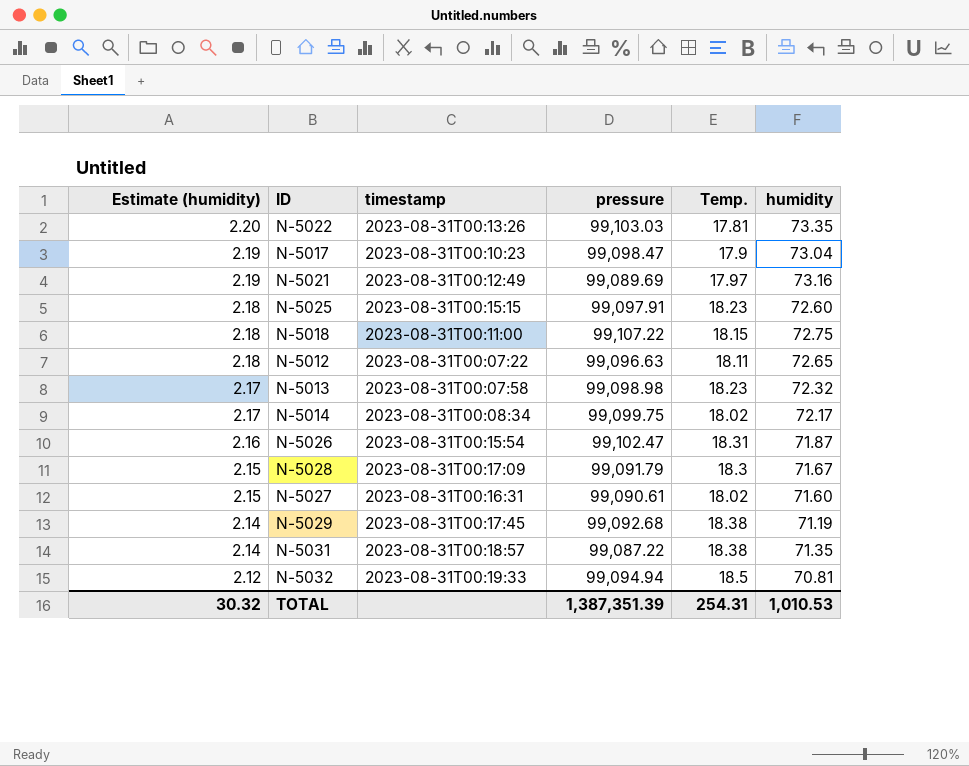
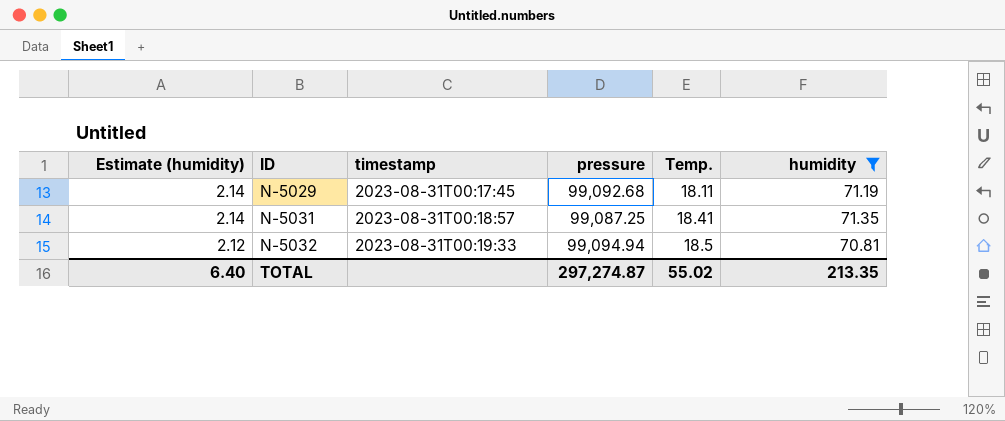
filter: none -> humidity <= 71.35
N-5029 | Temp.: 18.38 -> 18.11
N-5031 | pressure: 99,087.22 -> 99,087.25
N-5031 | Temp.: 18.38 -> 18.41
TOTAL | Estimate (humidity): 30.32 -> 6.40
TOTAL | pressure: 1,387,351.39 -> 297,274.87
TOTAL | Temp.: 254.31 -> 55.02
TOTAL | humidity: 1,010.53 -> 213.35

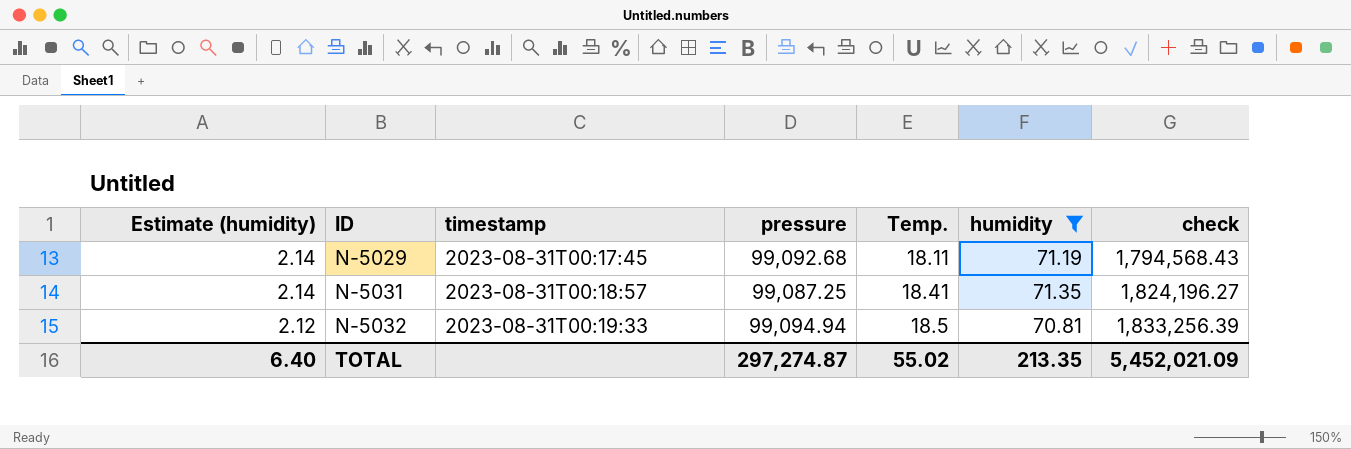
column check | formula: none -> [pressure] * [Temp.]

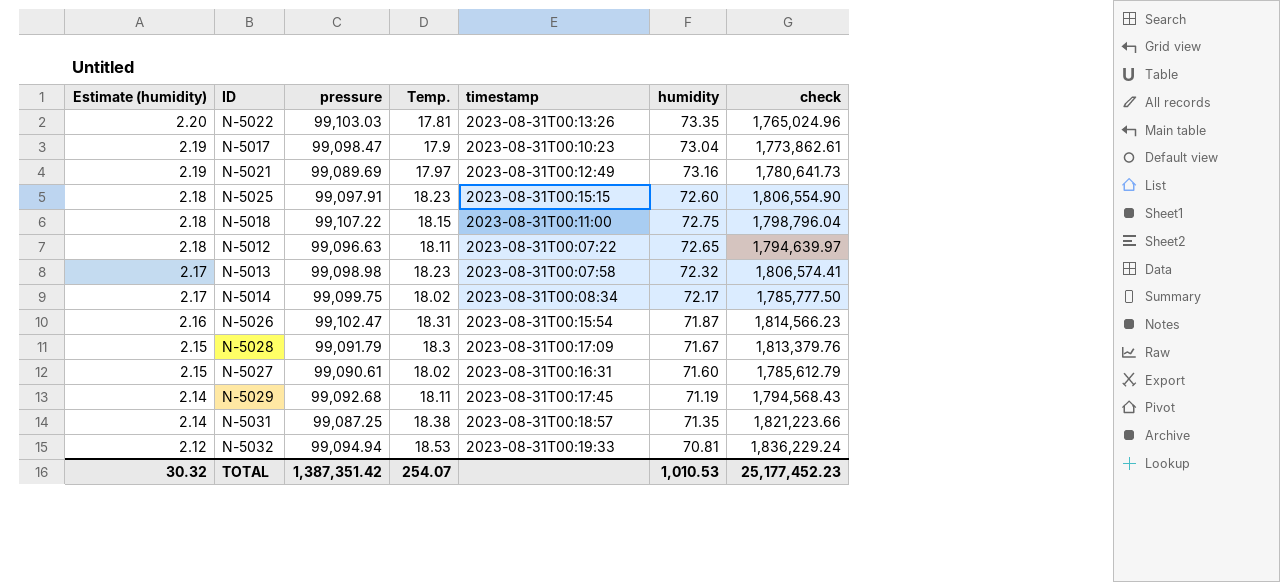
filter: humidity <= 71.35 -> none
column timestamp | position: 3 -> 5
N-5031 | Temp.: 18.41 -> 18.38
N-5031 | check: 1,824,196.27 -> 1,821,223.66
N-5032 | Temp.: 18.5 -> 18.53
N-5032 | check: 1,833,256.39 -> 1,836,229.24
TOTAL | Estimate (humidity): 6.40 -> 30.32
TOTAL | pressure: 297,274.87 -> 1,387,351.42
TOTAL | Temp.: 55.02 -> 254.07
TOTAL | humidity: 213.35 -> 1,010.53
TOTAL | check: 5,452,021.09 -> 25,177,452.23

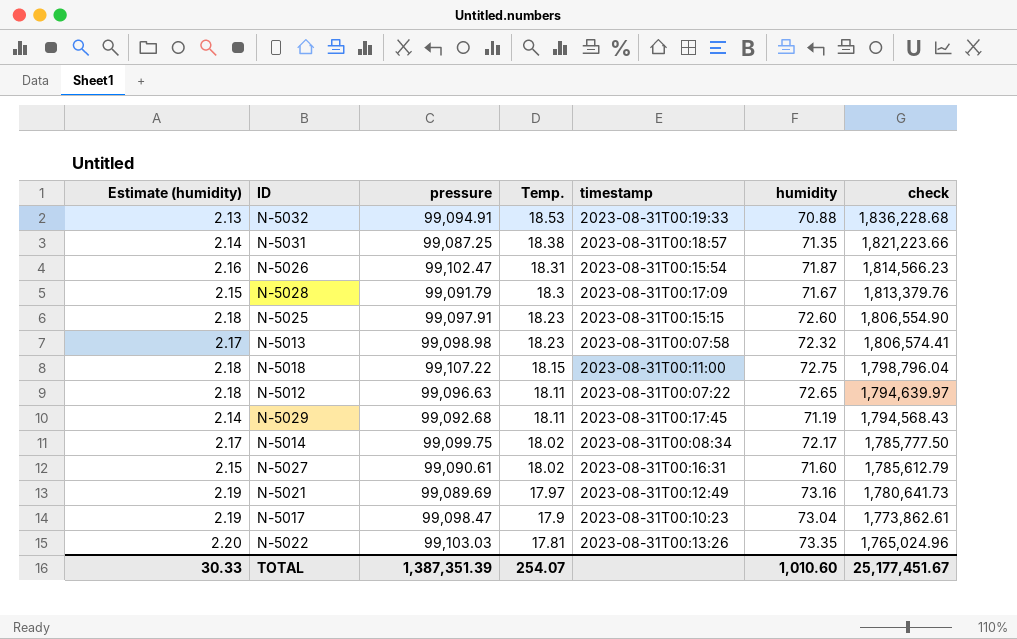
row order: Estimate (humidity) descending -> Temp. descending
N-5032 | Estimate (humidity): 2.12 -> 2.13
N-5032 | pressure: 99,094.94 -> 99,094.91
N-5032 | humidity: 70.81 -> 70.88
N-5032 | check: 1,836,229.24 -> 1,836,228.68
TOTAL | Estimate (humidity): 30.32 -> 30.33
TOTAL | pressure: 1,387,351.42 -> 1,387,351.39
TOTAL | humidity: 1,010.53 -> 1,010.60
TOTAL | check: 25,177,452.23 -> 25,177,451.67

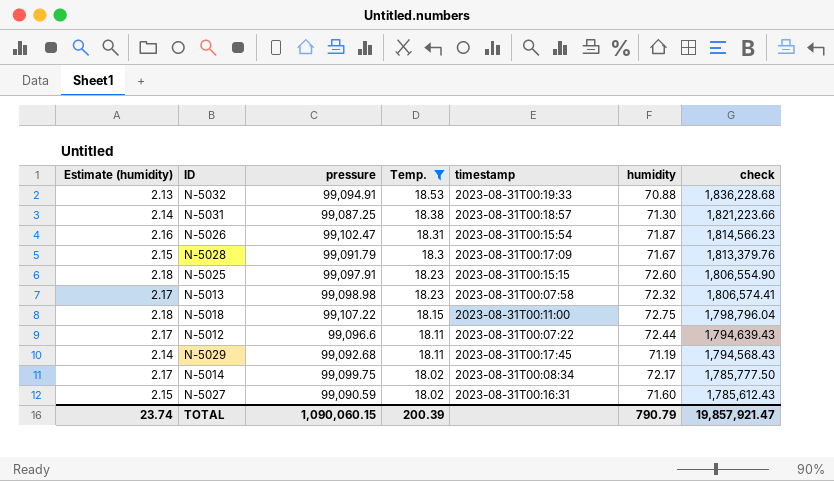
filter: none -> Temp. >= 18.02
N-5031 | humidity: 71.35 -> 71.30
N-5012 | Estimate (humidity): 2.18 -> 2.17
N-5012 | pressure: 99,096.63 -> 99,096.6
N-5012 | humidity: 72.65 -> 72.44
N-5012 | check: 1,794,639.97 -> 1,794,639.43
N-5027 | pressure: 99,090.61 -> 99,090.59
N-5027 | check: 1,785,612.79 -> 1,785,612.43
TOTAL | Estimate (humidity): 30.33 -> 23.74
TOTAL | pressure: 1,387,351.39 -> 1,090,060.15
TOTAL | Temp.: 254.07 -> 200.39
TOTAL | humidity: 1,010.60 -> 790.79
TOTAL | check: 25,177,451.67 -> 19,857,921.47

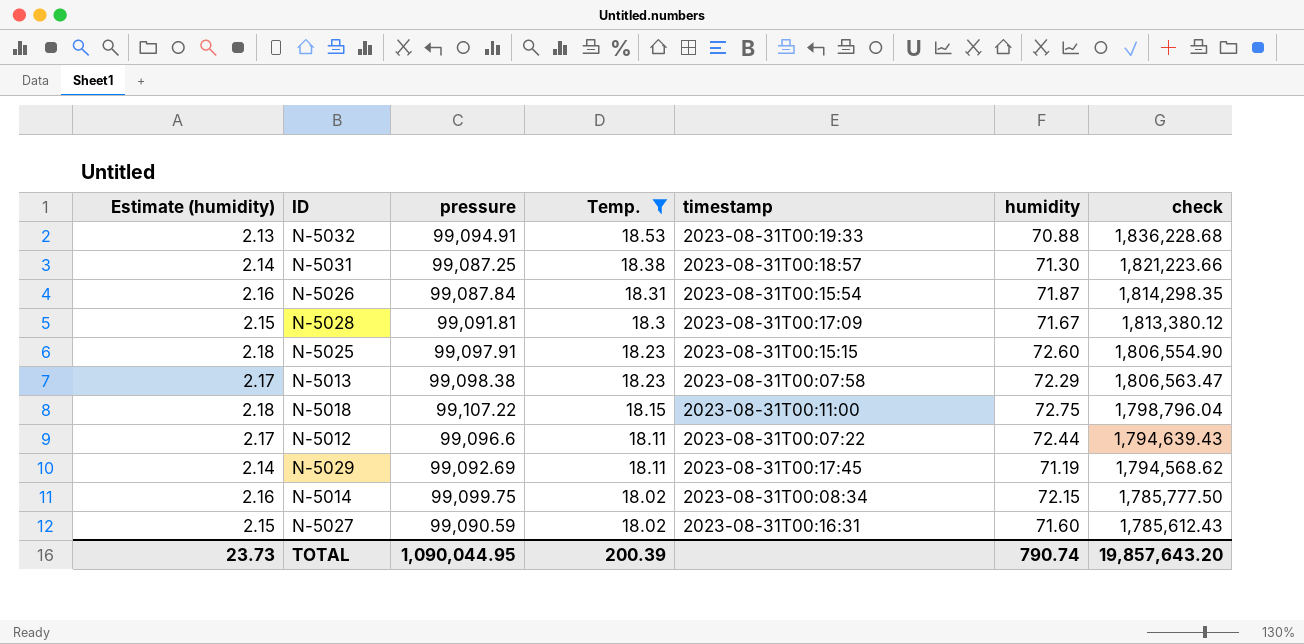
N-5026 | pressure: 99,102.47 -> 99,087.84
N-5026 | check: 1,814,566.23 -> 1,814,298.35
N-5028 | pressure: 99,091.79 -> 99,091.81
N-5028 | check: 1,813,379.76 -> 1,813,380.12
N-5013 | pressure: 99,098.98 -> 99,098.38
N-5013 | humidity: 72.32 -> 72.29
N-5013 | check: 1,806,574.41 -> 1,806,563.47
N-5029 | pressure: 99,092.68 -> 99,092.69
N-5029 | check: 1,794,568.43 -> 1,794,568.62
N-5014 | Estimate (humidity): 2.17 -> 2.16
N-5014 | humidity: 72.17 -> 72.15
TOTAL | Estimate (humidity): 23.74 -> 23.73
TOTAL | pressure: 1,090,060.15 -> 1,090,044.95
TOTAL | humidity: 790.79 -> 790.74
TOTAL | check: 19,857,921.47 -> 19,857,643.20

